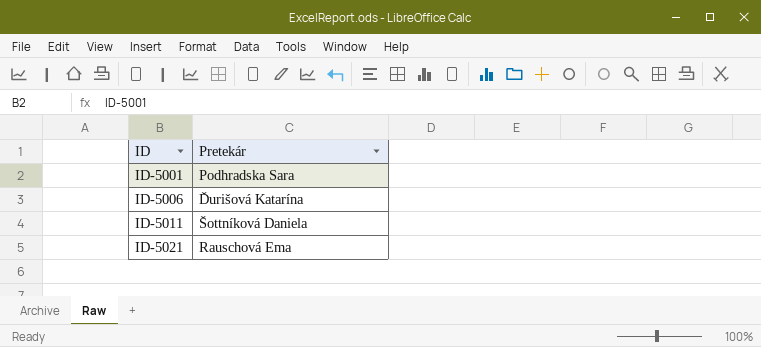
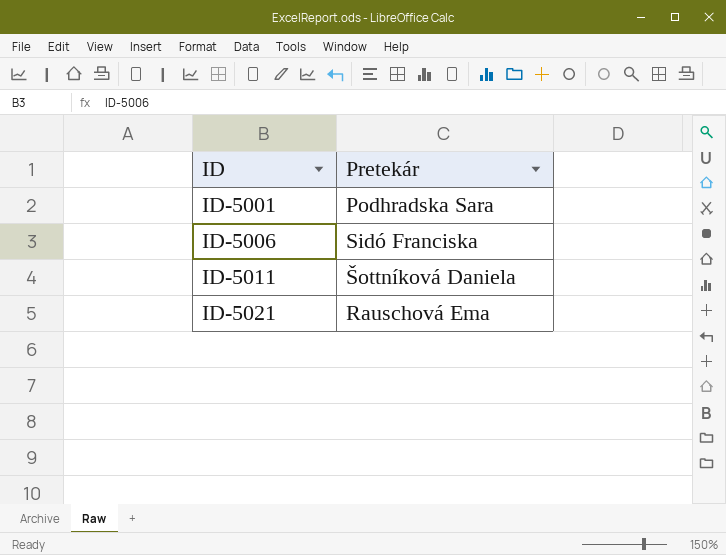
ID-5006 | Pretekár: Ďurišová Katarína -> Sidó Franciska

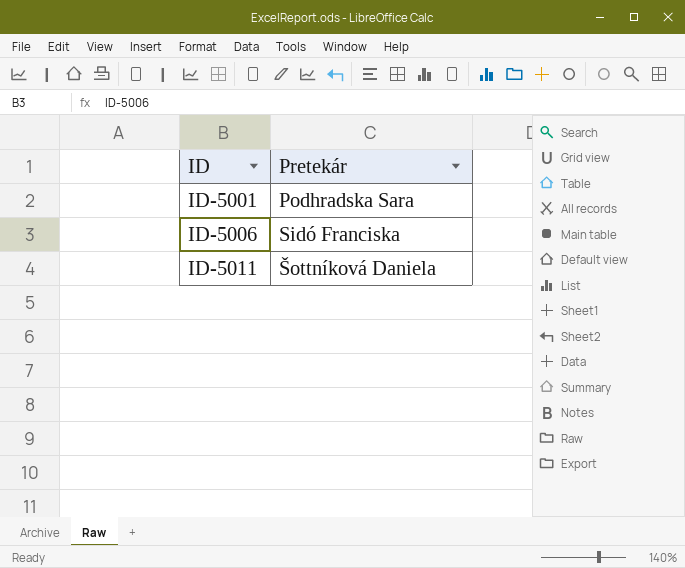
row ID-5021: Rauschová Ema -> none

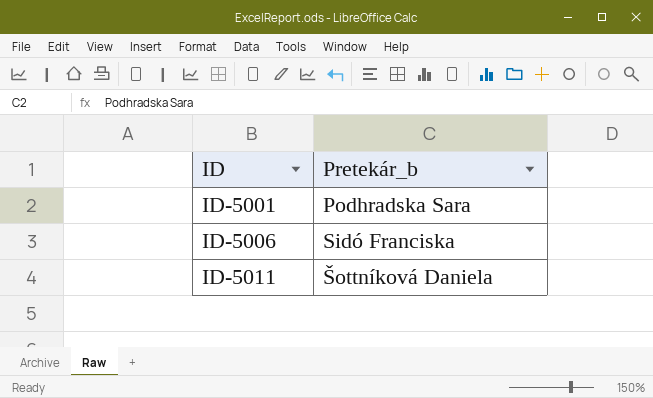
column name: Pretekár -> Pretekár_b

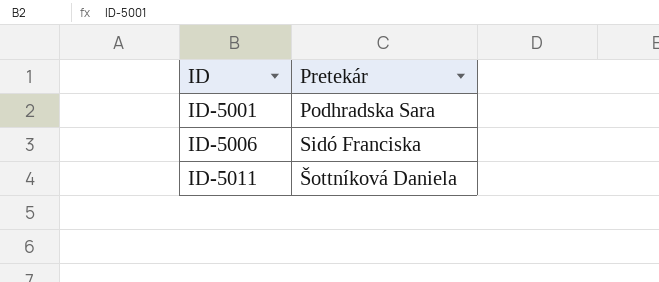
column name: Pretekár_b -> Pretekár

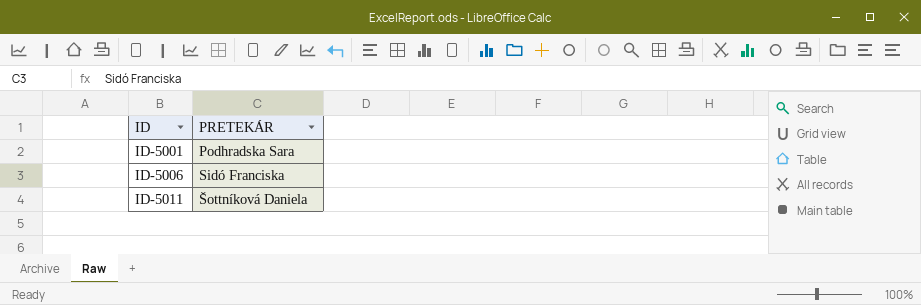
column name: Pretekár -> PRETEKÁR

